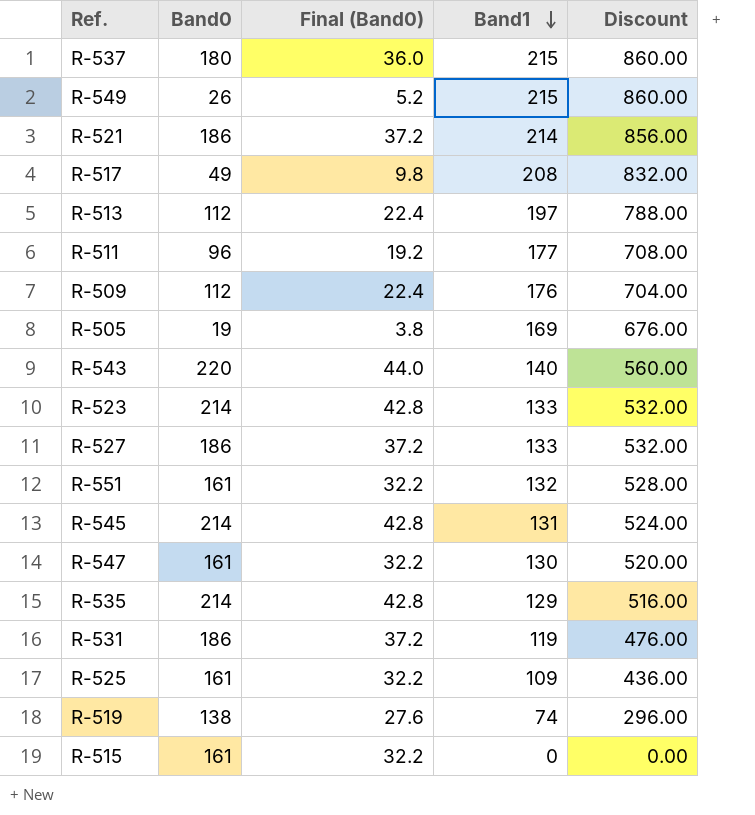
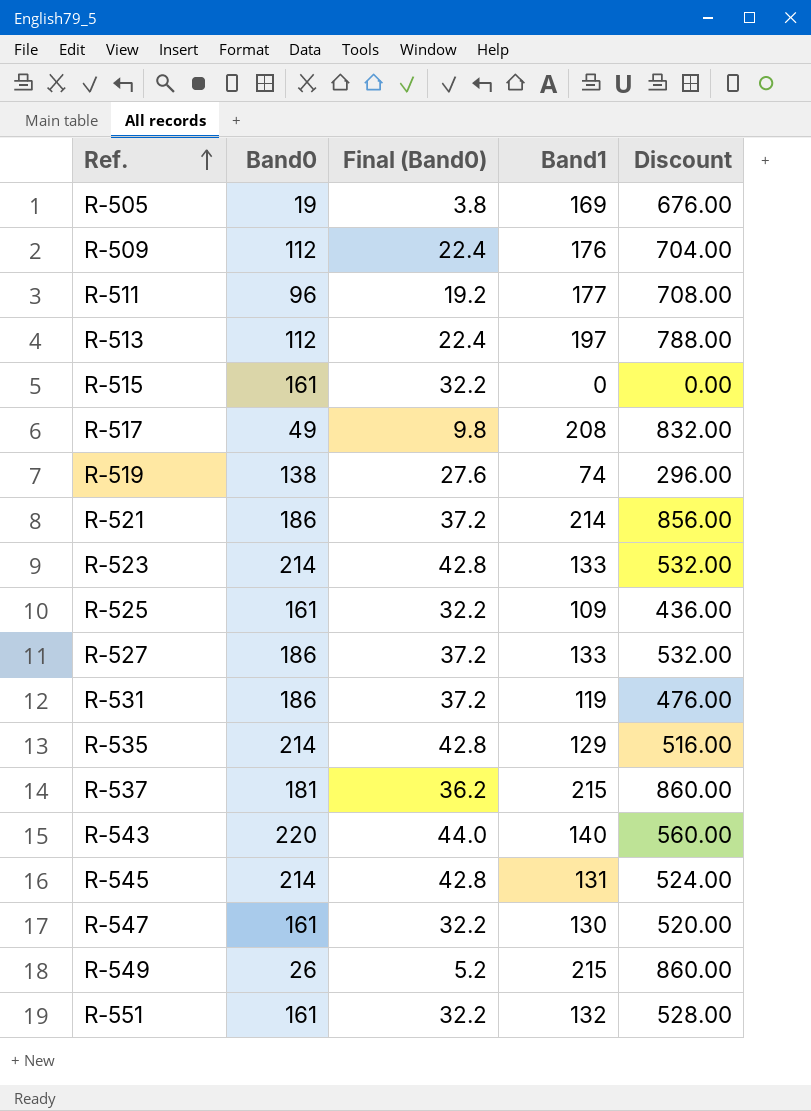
row order: Band1 descending -> Ref. ascending
R-537 | Band0: 180 -> 181
R-537 | Final (Band0): 36.0 -> 36.2

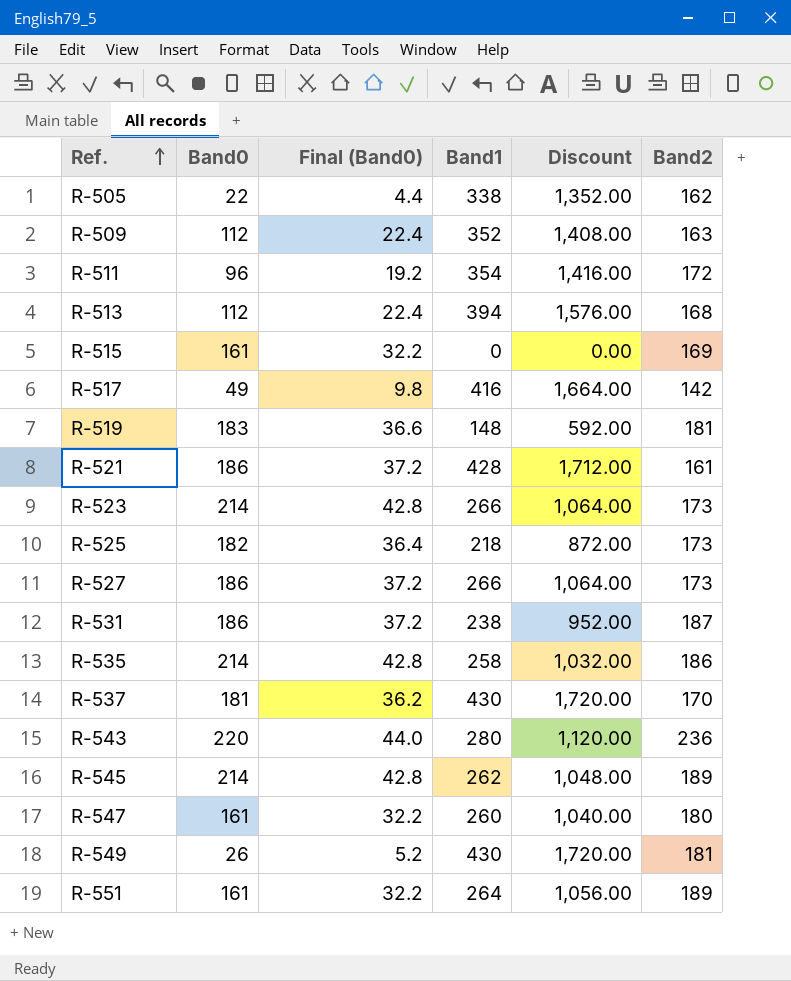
column Band2 | position: none -> 6
R-505 | Band0: 19 -> 22
R-505 | Final (Band0): 3.8 -> 4.4
R-505 | Band1: 169 -> 338
R-505 | Discount: 676.00 -> 1,352.00
R-509 | Band1: 176 -> 352
R-509 | Discount: 704.00 -> 1,408.00
R-511 | Band1: 177 -> 354
R-511 | Discount: 708.00 -> 1,416.00
R-513 | Band1: 197 -> 394
R-513 | Discount: 788.00 -> 1,576.00
R-517 | Band1: 208 -> 416
R-517 | Discount: 832.00 -> 1,664.00
R-519 | Band0: 138 -> 183
R-519 | Final (Band0): 27.6 -> 36.6
R-519 | Band1: 74 -> 148
R-519 | Discount: 296.00 -> 592.00
R-521 | Band1: 214 -> 428
R-521 | Discount: 856.00 -> 1,712.00
R-523 | Band1: 133 -> 266
R-523 | Discount: 532.00 -> 1,064.00
R-525 | Band0: 161 -> 182
R-525 | Final (Band0): 32.2 -> 36.4
R-525 | Band1: 109 -> 218
R-525 | Discount: 436.00 -> 872.00
R-527 | Band1: 133 -> 266
R-527 | Discount: 532.00 -> 1,064.00
R-531 | Band1: 119 -> 238
R-531 | Discount: 476.00 -> 952.00
R-535 | Band1: 129 -> 258
R-535 | Discount: 516.00 -> 1,032.00
R-537 | Band1: 215 -> 430
R-537 | Discount: 860.00 -> 1,720.00
R-543 | Band1: 140 -> 280
R-543 | Discount: 560.00 -> 1,120.00
R-545 | Band1: 131 -> 262
R-545 | Discount: 524.00 -> 1,048.00
R-547 | Band1: 130 -> 260
R-547 | Discount: 520.00 -> 1,040.00
R-549 | Band1: 215 -> 430
R-549 | Discount: 860.00 -> 1,720.00
R-551 | Band1: 132 -> 264
R-551 | Discount: 528.00 -> 1,056.00

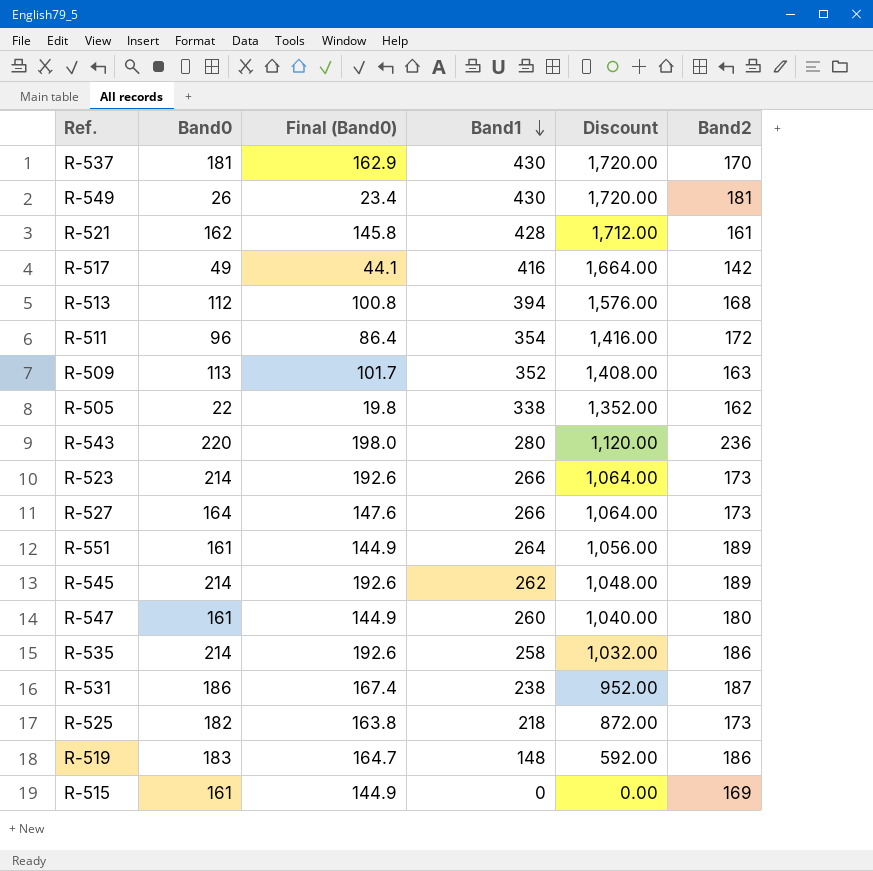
row order: Ref. ascending -> Band1 descending
column Final (Band0) | formula: [Band0] * 0.2 -> [Band0] * 0.9
R-521 | Band0: 186 -> 162
R-509 | Band0: 112 -> 113
R-527 | Band0: 186 -> 164
R-519 | Band2: 181 -> 186

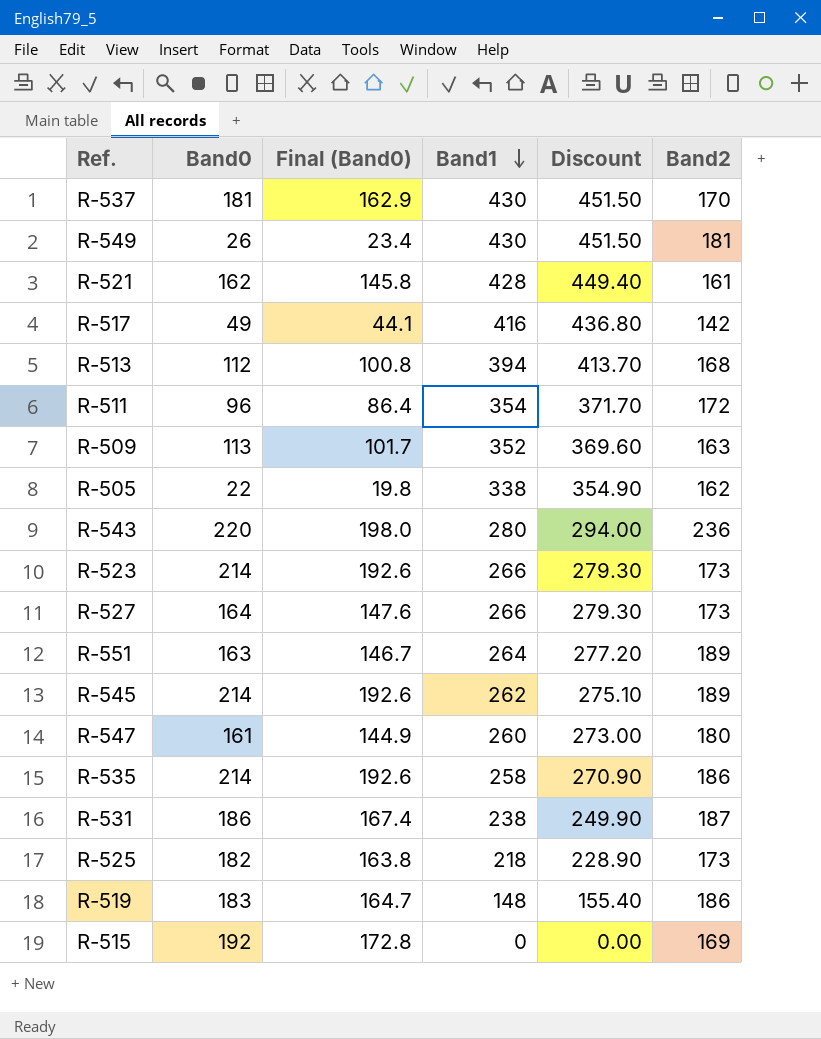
column Discount | formula: [Band1] * 4 -> [Band1] * 1.05
R-551 | Band0: 161 -> 163
R-551 | Final (Band0): 144.9 -> 146.7
R-515 | Band0: 161 -> 192
R-515 | Final (Band0): 144.9 -> 172.8

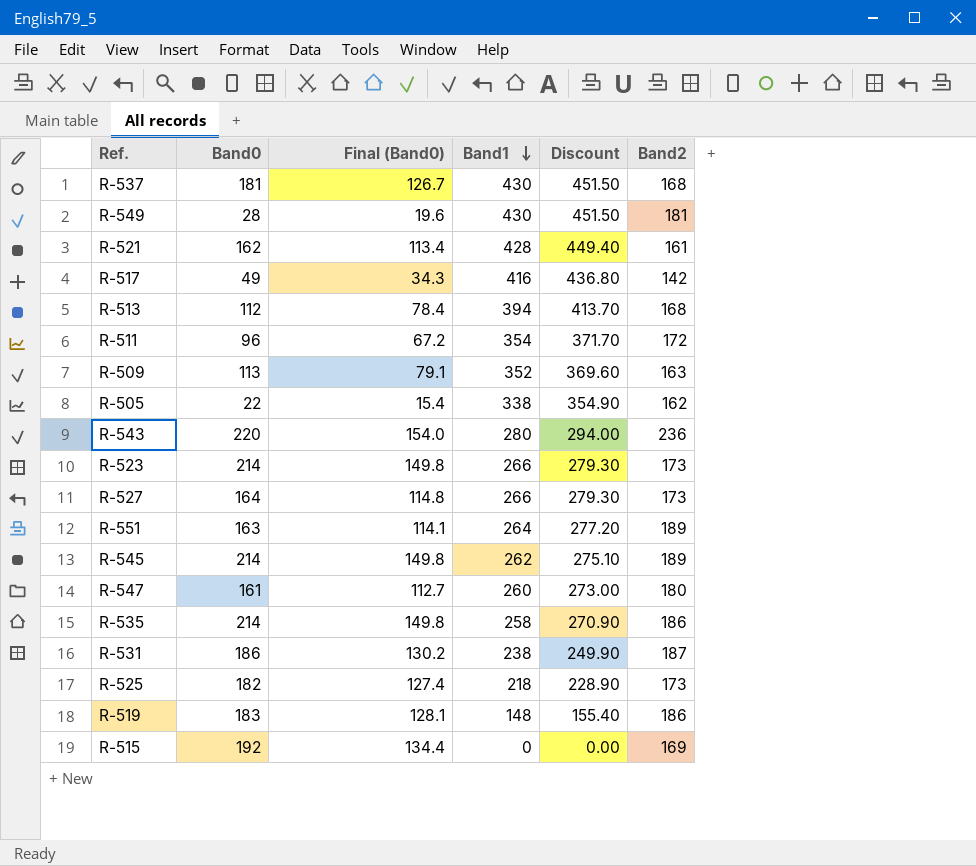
column Final (Band0) | formula: [Band0] * 0.9 -> [Band0] * 0.7
R-537 | Band2: 170 -> 168
R-549 | Band0: 26 -> 28

